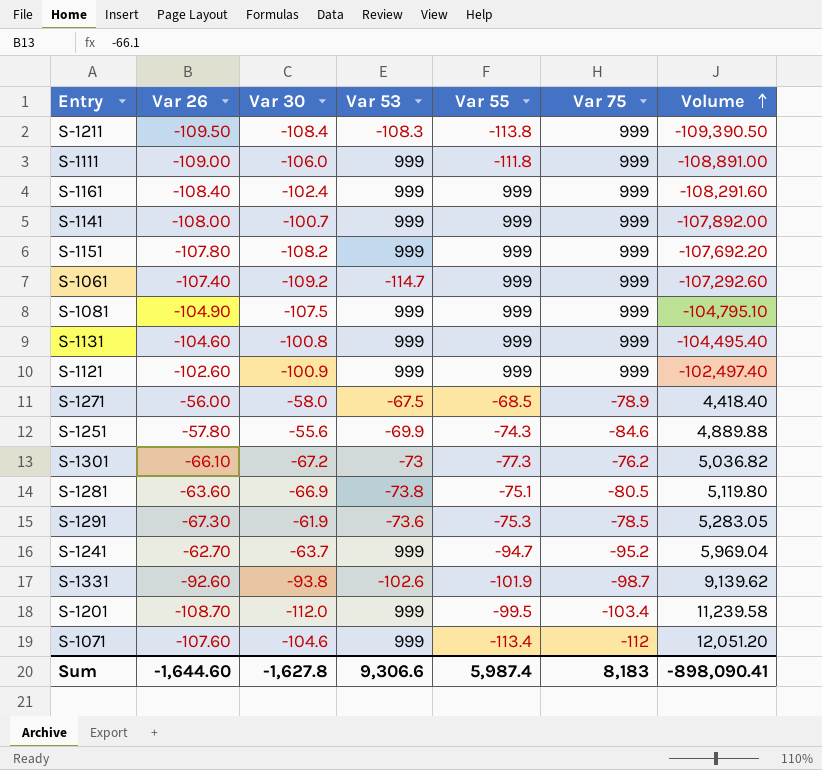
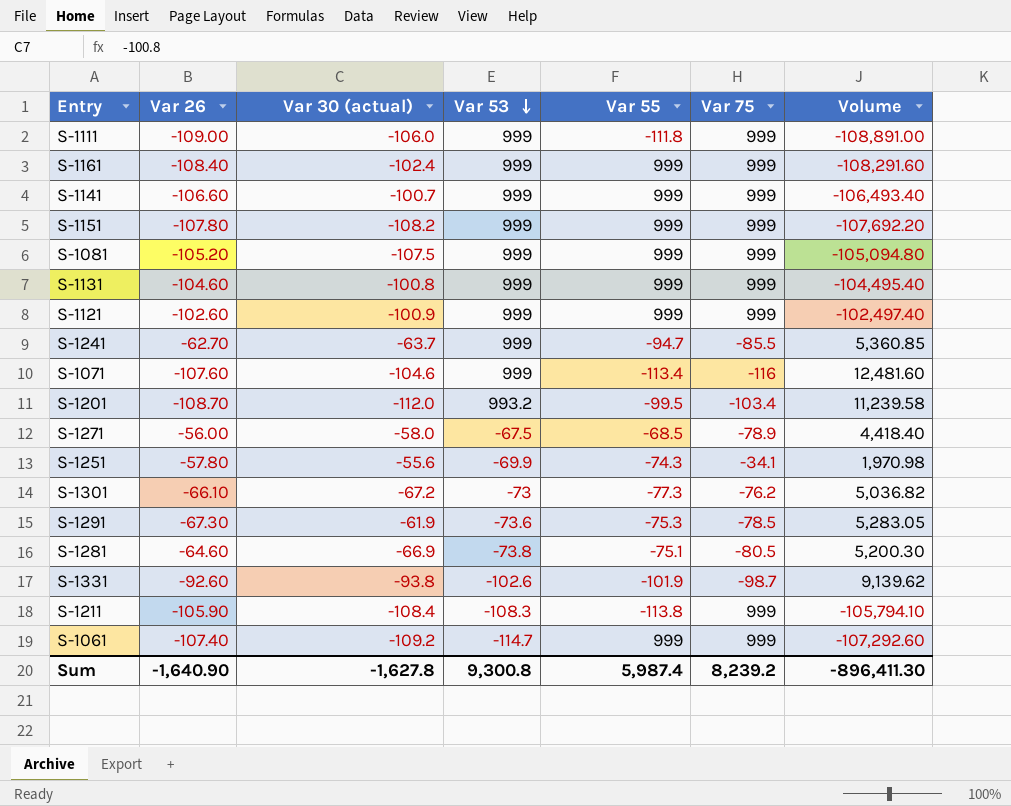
row order: Volume ascending -> Var 53 descending
column name: Var 30 -> Var 30 (actual)
S-1141 | Var 26: -108.00 -> -106.60
S-1141 | Volume: -107,892.00 -> -106,493.40
S-1081 | Var 26: -104.90 -> -105.20
S-1081 | Volume: -104,795.10 -> -105,094.80
S-1241 | Var 75: -95.2 -> -85.5
S-1241 | Volume: 5,969.04 -> 5,360.85
S-1071 | Var 75: -112 -> -116
S-1071 | Volume: 12,051.20 -> 12,481.60
S-1201 | Var 53: 999 -> 993.2
S-1251 | Var 75: -84.6 -> -34.1
S-1251 | Volume: 4,889.88 -> 1,970.98
S-1281 | Var 26: -63.60 -> -64.60
S-1281 | Volume: 5,119.80 -> 5,200.30
S-1211 | Var 26: -109.50 -> -105.90
S-1211 | Volume: -109,390.50 -> -105,794.10
Sum | Var 26: -1,644.60 -> -1,640.90
Sum | Var 53: 9,306.6 -> 9,300.8
Sum | Var 75: 8,183 -> 8,239.2
Sum | Volume: -898,090.41 -> -896,411.30

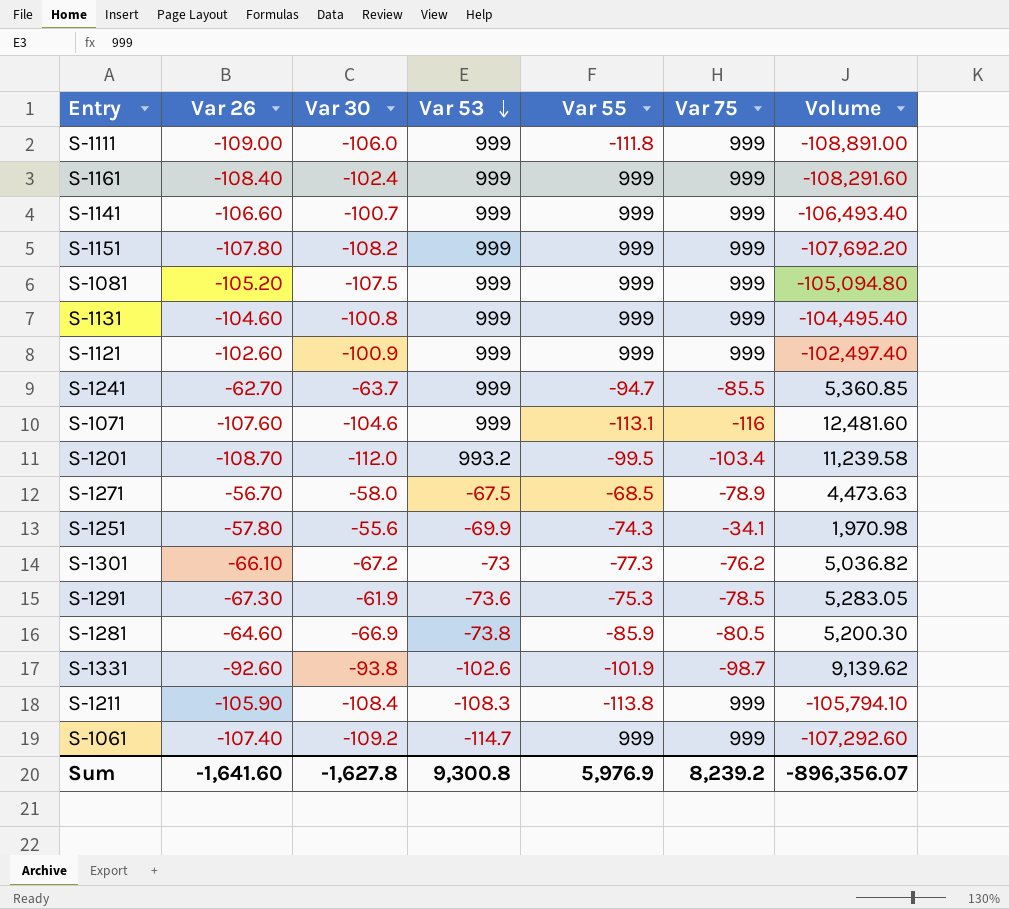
column name: Var 30 (actual) -> Var 30
S-1071 | Var 55: -113.4 -> -113.1
S-1271 | Var 26: -56.00 -> -56.70
S-1271 | Volume: 4,418.40 -> 4,473.63
S-1281 | Var 55: -75.1 -> -85.9
Sum | Var 26: -1,640.90 -> -1,641.60
Sum | Var 55: 5,987.4 -> 5,976.9
Sum | Volume: -896,411.30 -> -896,356.07

